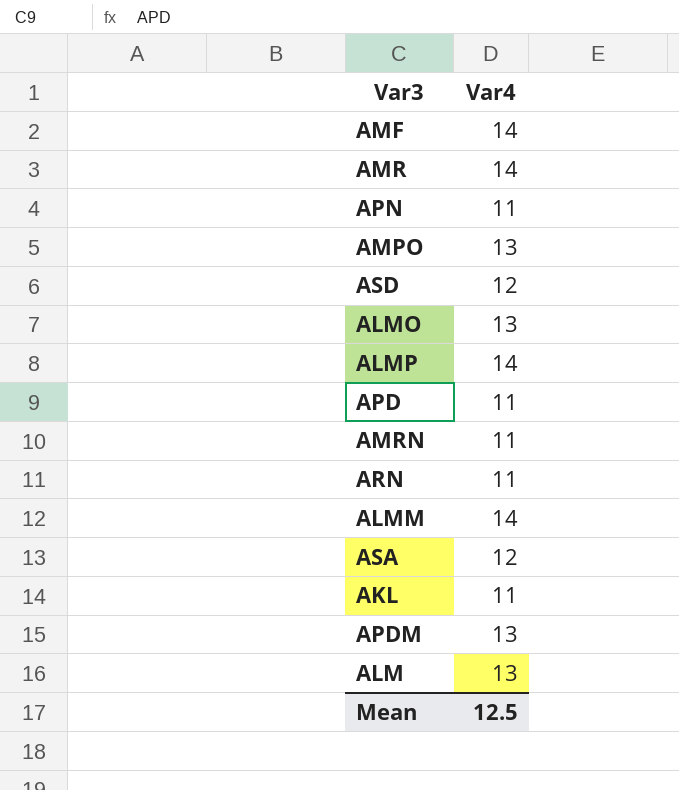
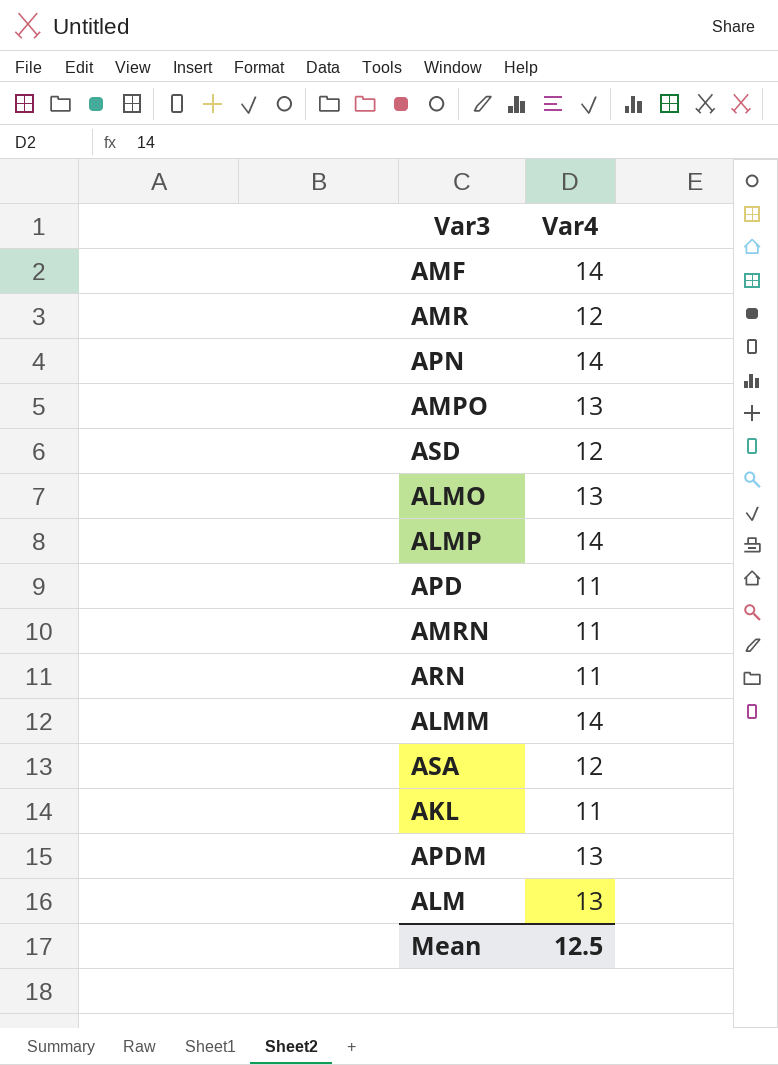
AMR | Var4: 14 -> 12
APN | Var4: 11 -> 14

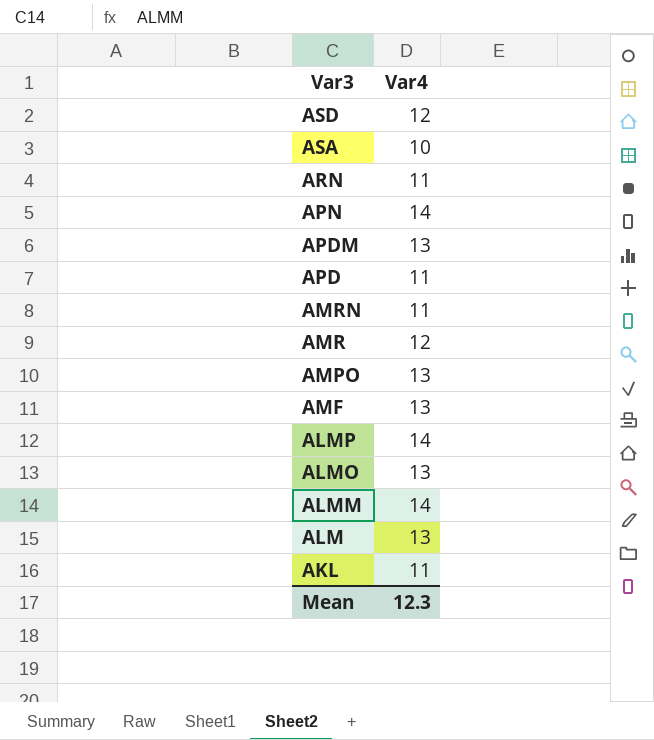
row order: none -> Var3 descending
ASA | Var4: 12 -> 10
AMF | Var4: 14 -> 13
Mean | Var4: 12.5 -> 12.3

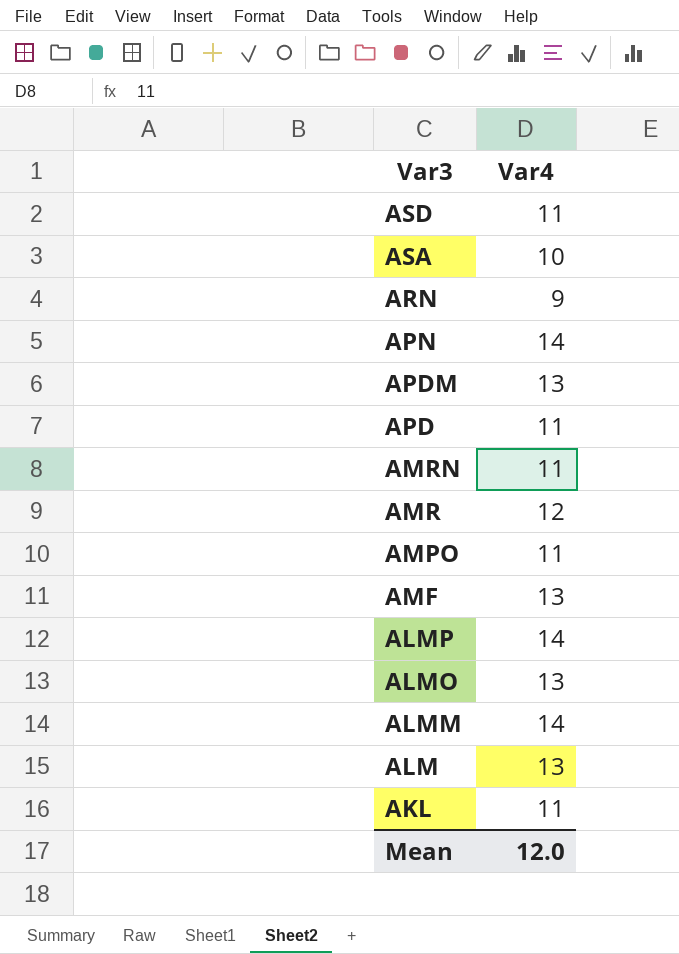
ASD | Var4: 12 -> 11
ARN | Var4: 11 -> 9
AMPO | Var4: 13 -> 11
Mean | Var4: 12.3 -> 12.0

